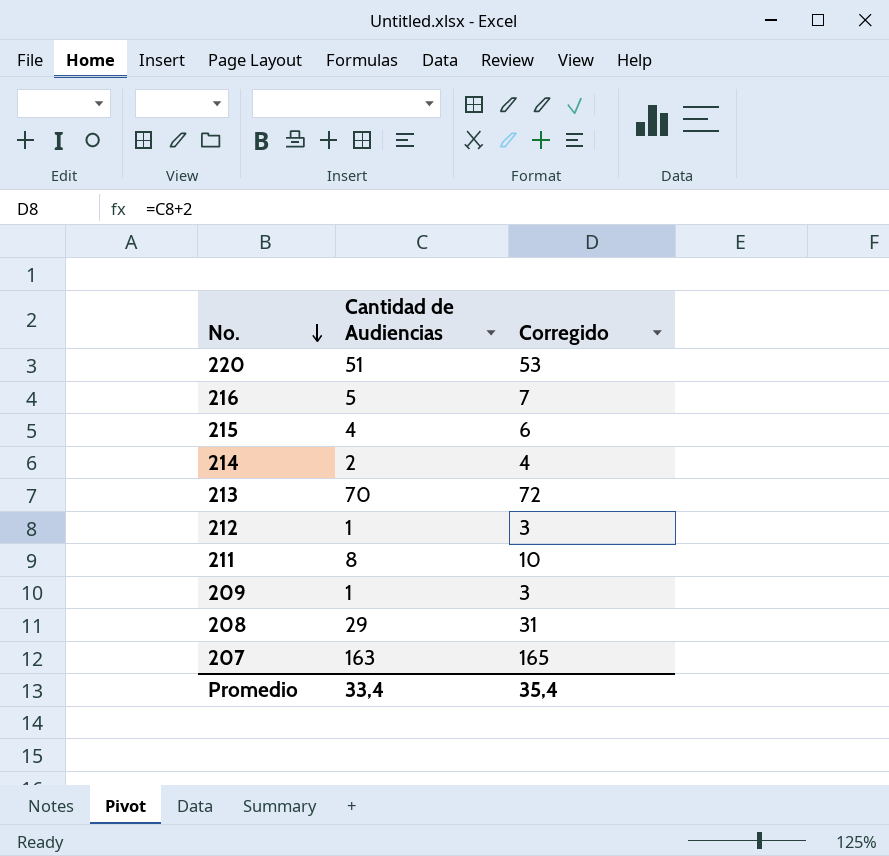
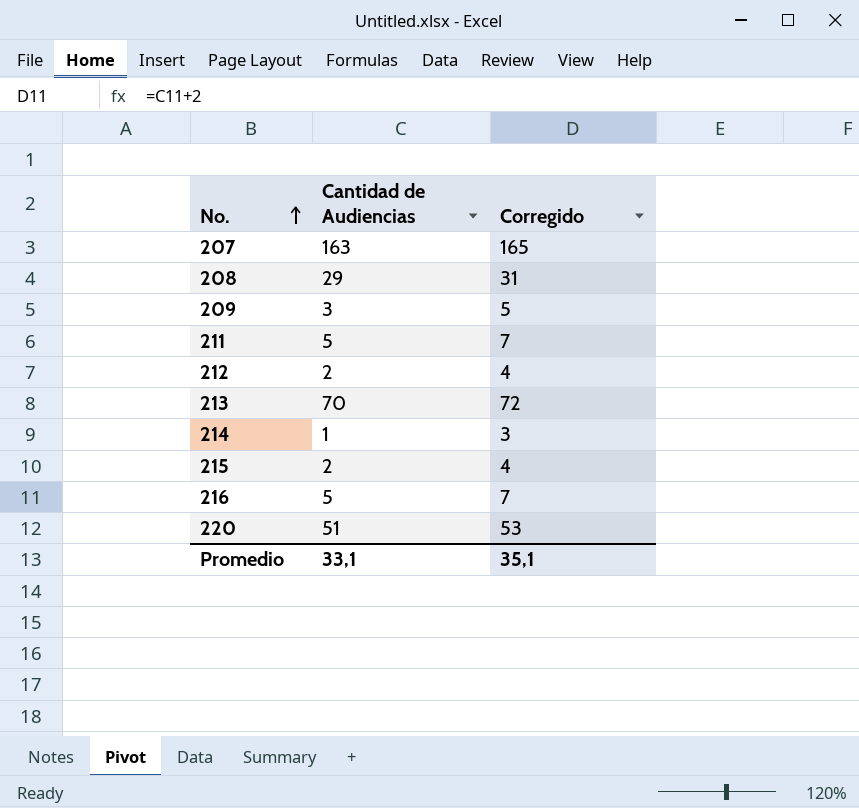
row order: No. descending -> No. ascending
209 | Cantidad de Audiencias: 1 -> 3
209 | Corregido: 3 -> 5
211 | Cantidad de Audiencias: 8 -> 5
211 | Corregido: 10 -> 7
212 | Cantidad de Audiencias: 1 -> 2
212 | Corregido: 3 -> 4
214 | Cantidad de Audiencias: 2 -> 1
214 | Corregido: 4 -> 3
215 | Cantidad de Audiencias: 4 -> 2
215 | Corregido: 6 -> 4
Promedio | Cantidad de Audiencias: 33,4 -> 33,1
Promedio | Corregido: 35,4 -> 35,1

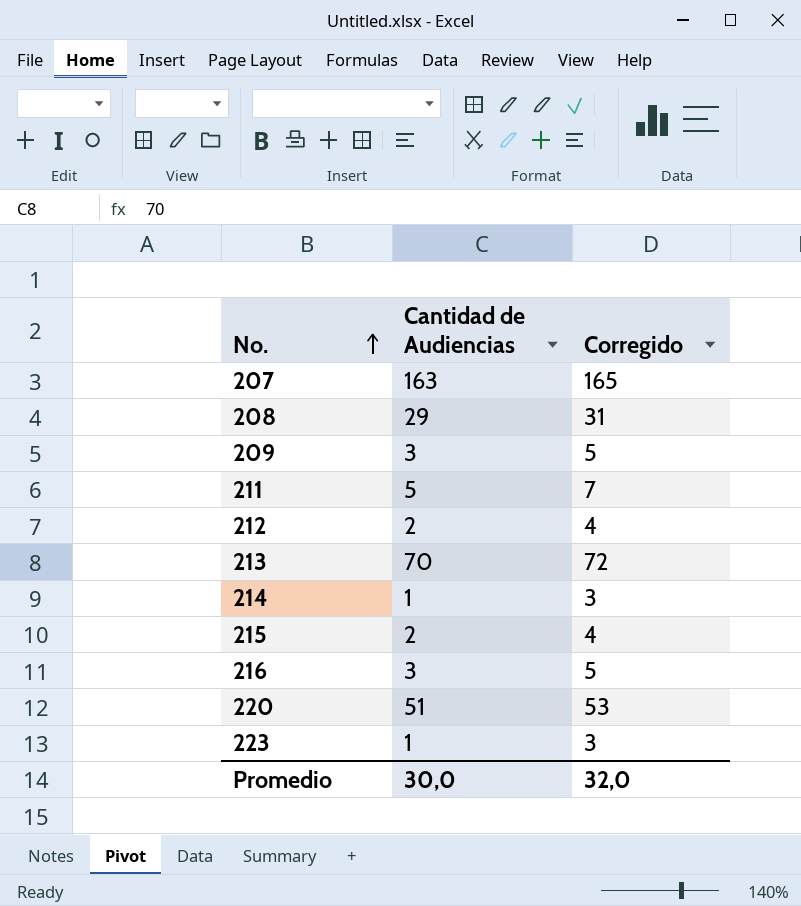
216 | Cantidad de Audiencias: 5 -> 3
216 | Corregido: 7 -> 5
row 223: none -> 1 | 3
Promedio | Cantidad de Audiencias: 33,1 -> 30,0
Promedio | Corregido: 35,1 -> 32,0

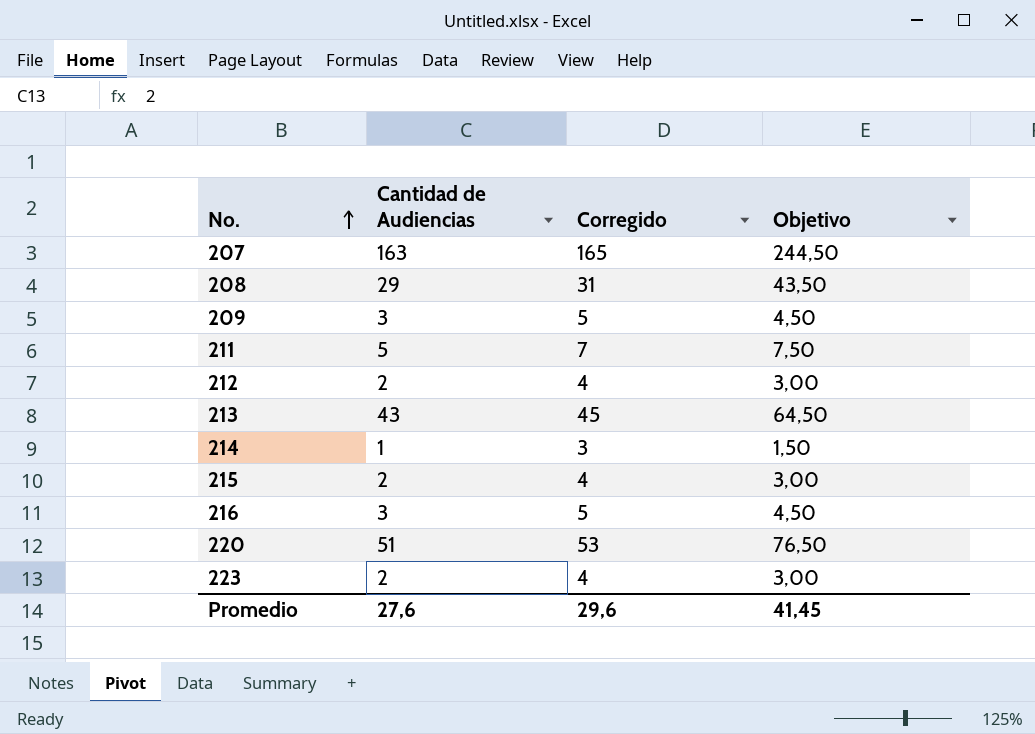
column Objetivo | formula: none -> [Cantidad de Audiencias] * 1,5
213 | Cantidad de Audiencias: 70 -> 43
213 | Corregido: 72 -> 45
223 | Cantidad de Audiencias: 1 -> 2
223 | Corregido: 3 -> 4
Promedio | Cantidad de Audiencias: 30,0 -> 27,6
Promedio | Corregido: 32,0 -> 29,6

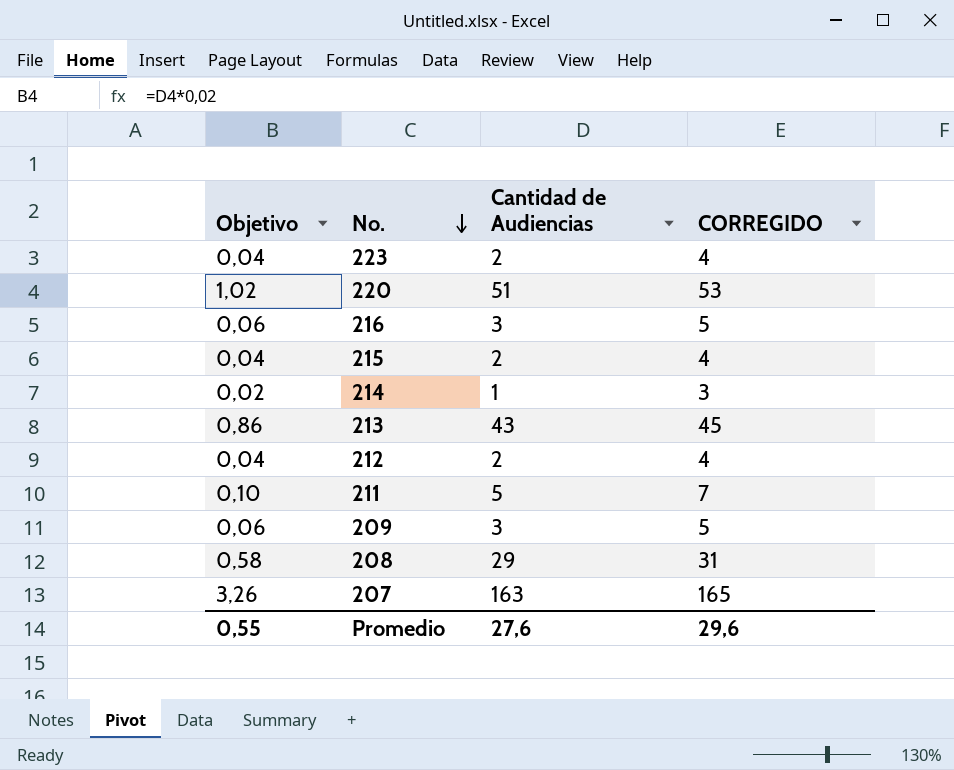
row order: No. ascending -> No. descending
column Objetivo | formula: [Cantidad de Audiencias] * 1,5 -> [Cantidad de Audiencias] * 0,02
column Objetivo | position: 4 -> 1
column name: Corregido -> CORREGIDO
Promedio | Objetivo: 41,45 -> 0,55

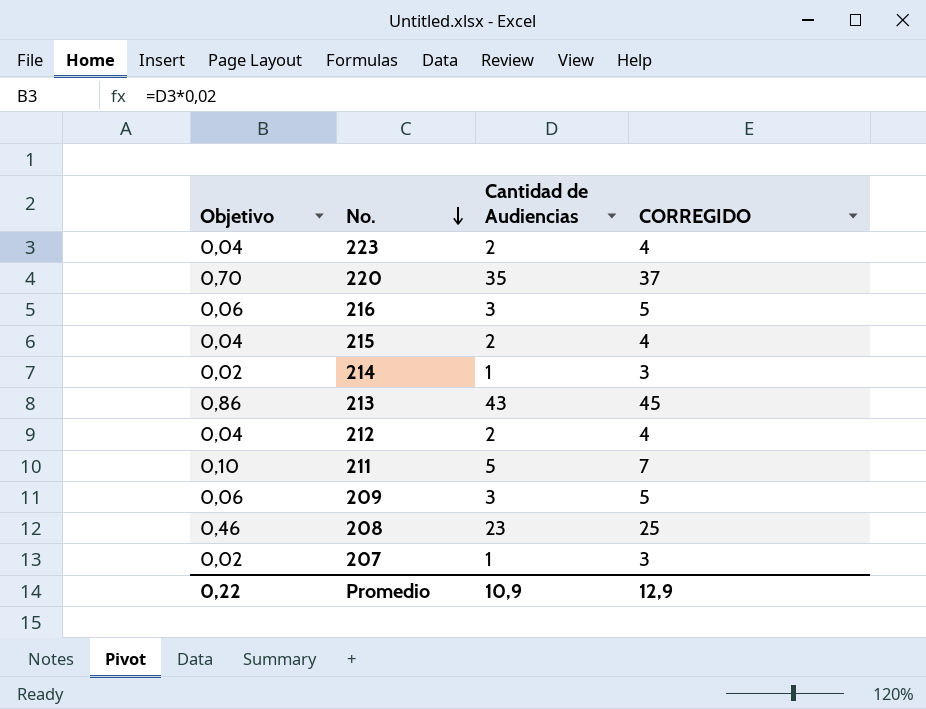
220 | Objetivo: 1,02 -> 0,70
220 | Cantidad de Audiencias: 51 -> 35
220 | CORREGIDO: 53 -> 37
208 | Objetivo: 0,58 -> 0,46
208 | Cantidad de Audiencias: 29 -> 23
208 | CORREGIDO: 31 -> 25
207 | Objetivo: 3,26 -> 0,02
207 | Cantidad de Audiencias: 163 -> 1
207 | CORREGIDO: 165 -> 3
Promedio | Objetivo: 0,55 -> 0,22
Promedio | Cantidad de Audiencias: 27,6 -> 10,9
Promedio | CORREGIDO: 29,6 -> 12,9

